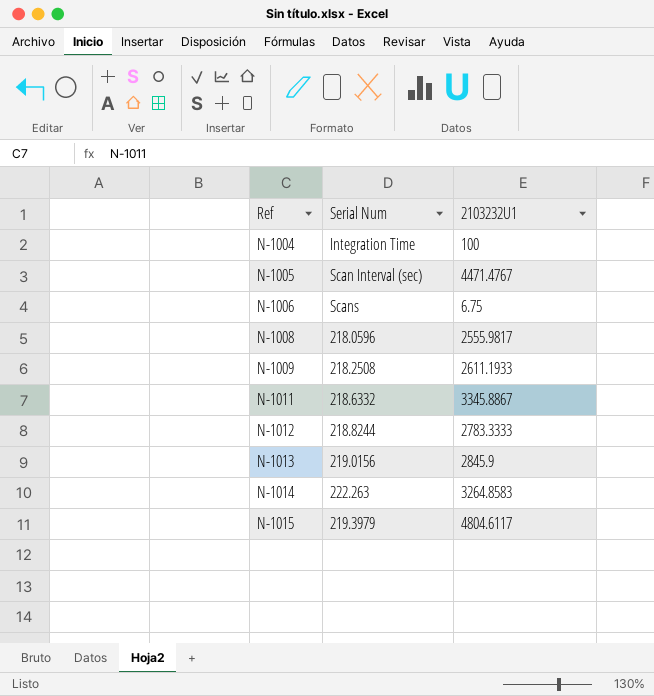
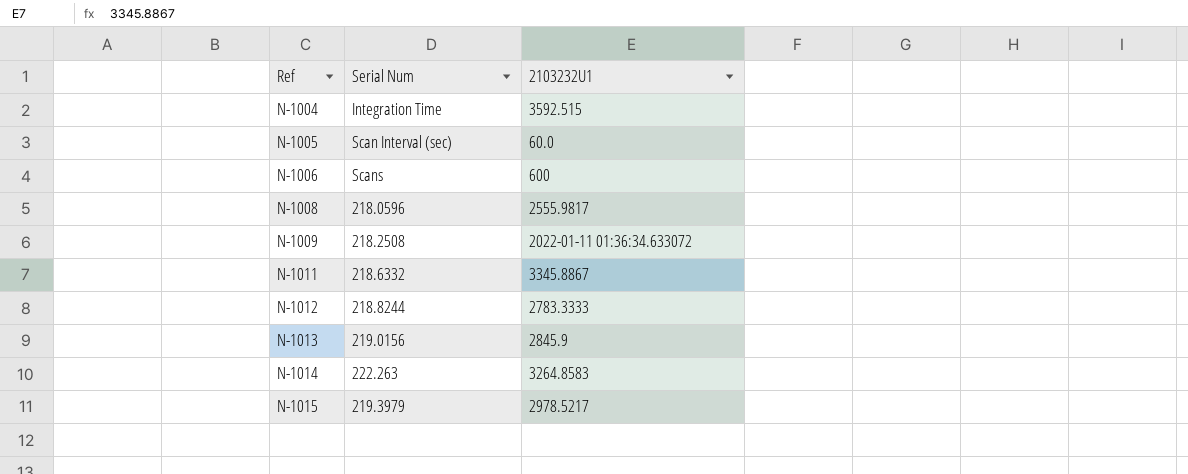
N-1004 | 2103232U1: 100 -> 3592.515
N-1005 | 2103232U1: 4471.4767 -> 60.0
N-1006 | 2103232U1: 6.75 -> 600
N-1009 | 2103232U1: 2611.1933 -> 2022-01-11 01:36:34.633072
N-1015 | 2103232U1: 4804.6117 -> 2978.5217

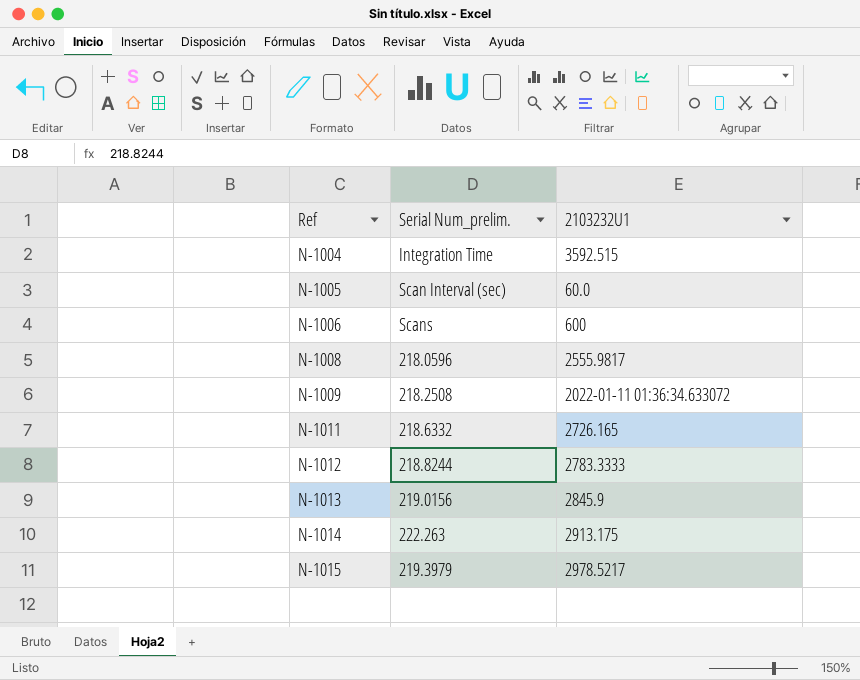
column name: Serial Num -> Serial Num_prelim.
N-1011 | 2103232U1: 3345.8867 -> 2726.165
N-1014 | 2103232U1: 3264.8583 -> 2913.175

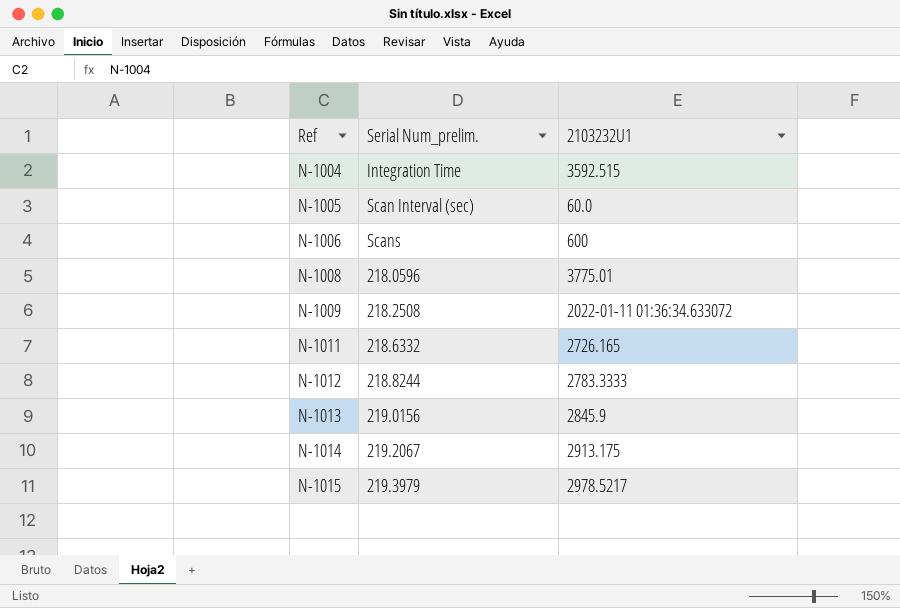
N-1008 | 2103232U1: 2555.9817 -> 3775.01
N-1014 | Serial Num_prelim.: 222.263 -> 219.2067

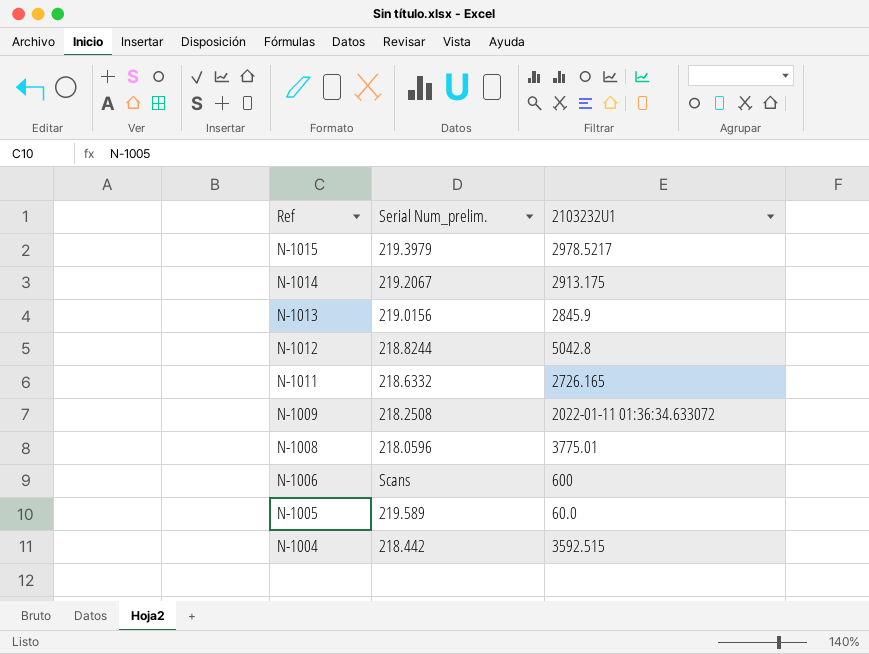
row order: Ref ascending -> Ref descending
N-1012 | 2103232U1: 2783.3333 -> 5042.8
N-1005 | Serial Num_prelim.: Scan Interval (sec) -> 219.589
N-1004 | Serial Num_prelim.: Integration Time -> 218.442

